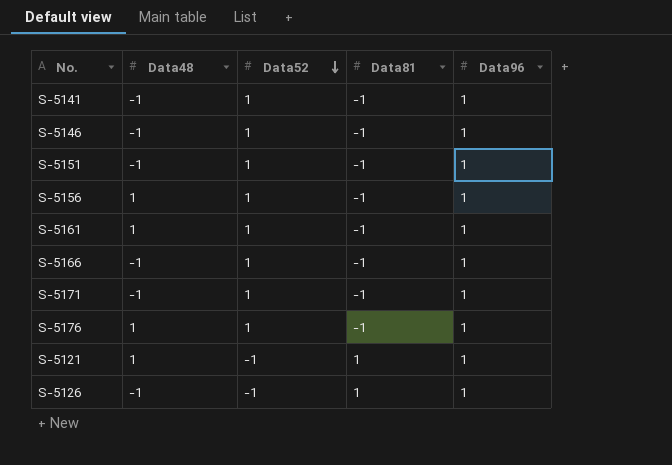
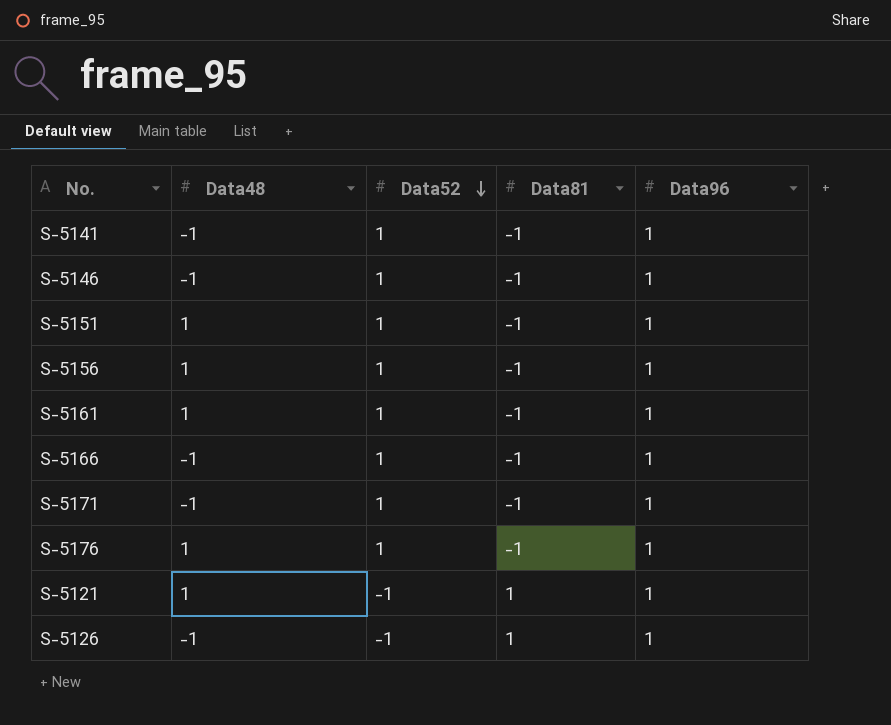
S-5151 | Data48: -1 -> 1

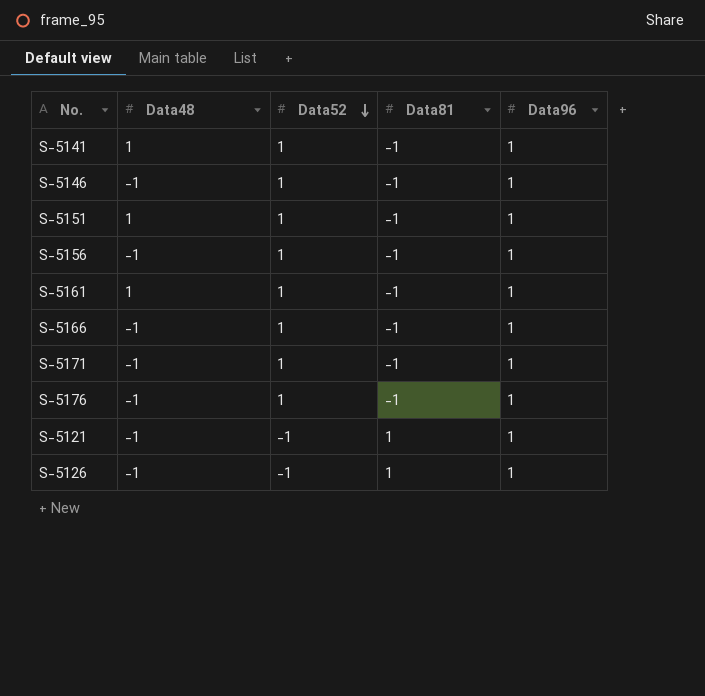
S-5141 | Data48: -1 -> 1
S-5156 | Data48: 1 -> -1
S-5176 | Data48: 1 -> -1
S-5121 | Data48: 1 -> -1

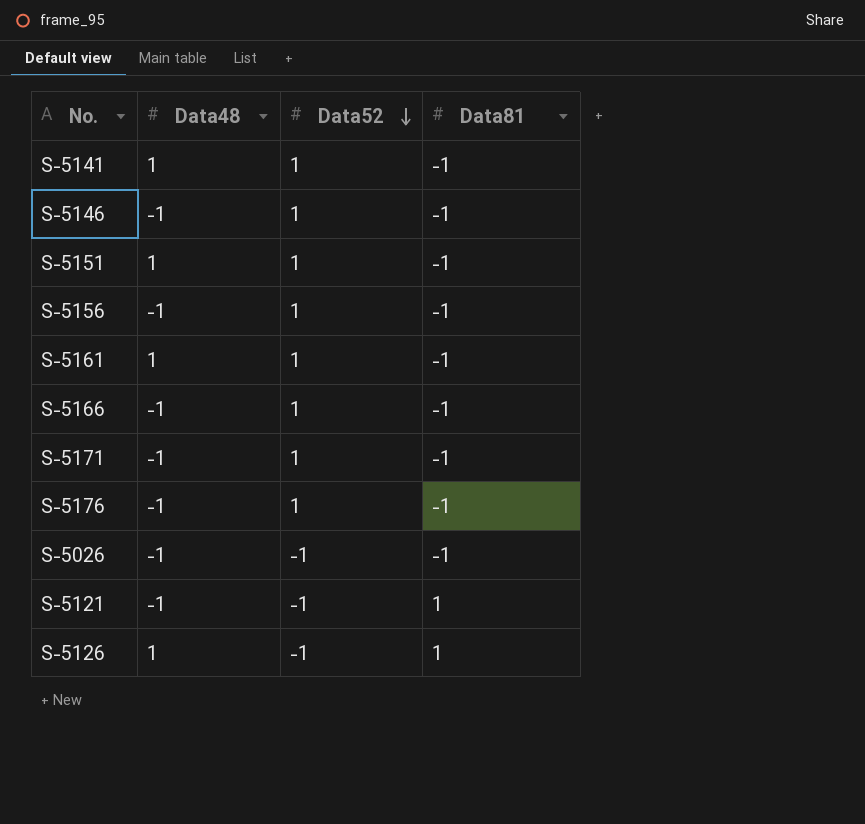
column Data96 | position: 5 -> none
row S-5026: none -> -1 | -1 | -1
S-5126 | Data48: -1 -> 1

